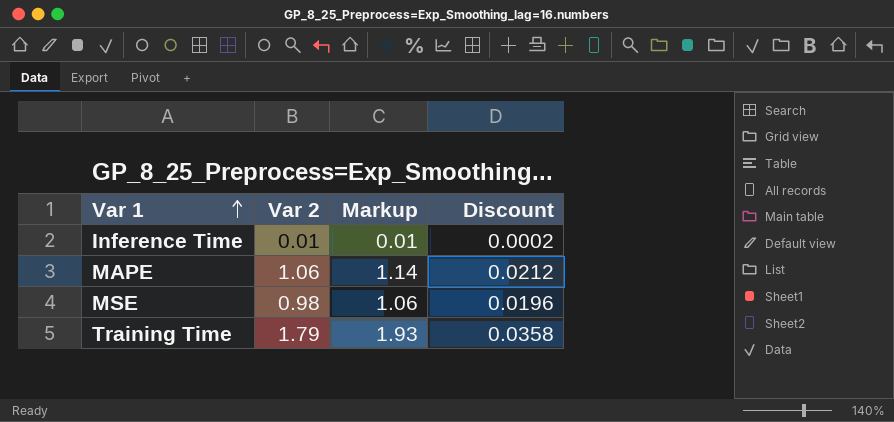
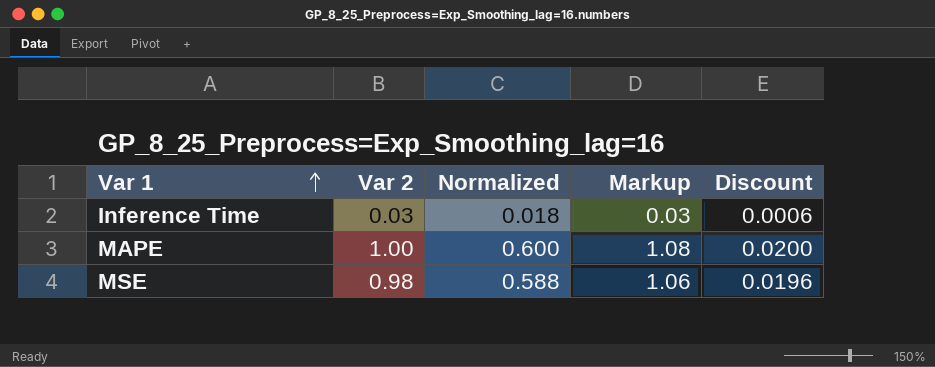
column Normalized | formula: none -> [Var 2] * 0.6
row Training Time: 1.79 | 1.93 | 0.0358 -> none
Inference Time | Var 2: 0.01 -> 0.03
Inference Time | Markup: 0.01 -> 0.03
Inference Time | Discount: 0.0002 -> 0.0006
MAPE | Var 2: 1.06 -> 1.00
MAPE | Markup: 1.14 -> 1.08
MAPE | Discount: 0.0212 -> 0.0200

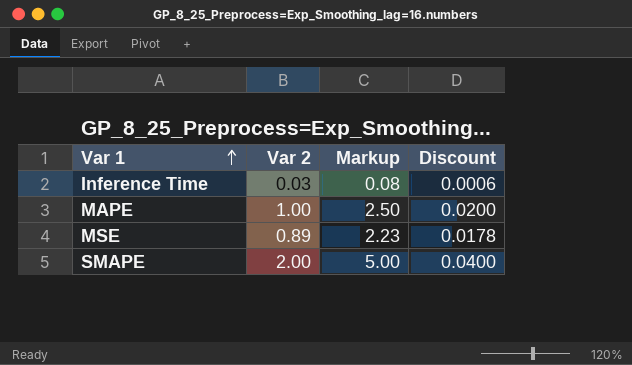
column Normalized | formula: [Var 2] * 0.6 -> none
column Markup | formula: [Var 2] * 1.08 -> [Var 2] * 2.5
MSE | Var 2: 0.98 -> 0.89
MSE | Discount: 0.0196 -> 0.0178
row SMAPE: none -> 2.00 | 5.00 | 0.0400

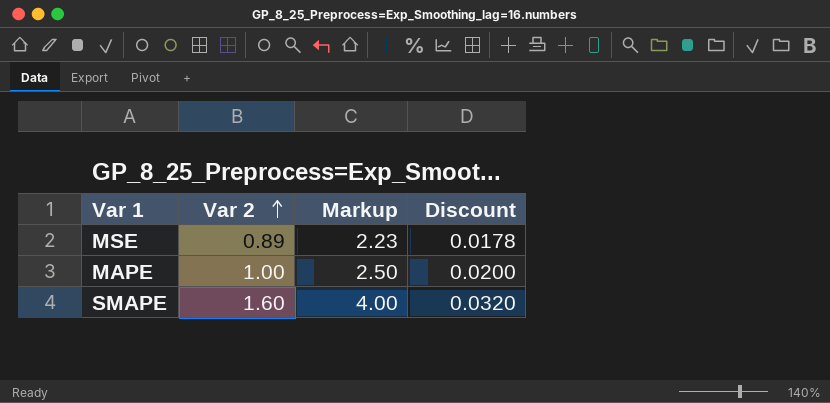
row order: Var 1 ascending -> Var 2 ascending
row Inference Time: 0.03 | 0.08 | 0.0006 -> none
SMAPE | Var 2: 2.00 -> 1.60
SMAPE | Markup: 5.00 -> 4.00
SMAPE | Discount: 0.0400 -> 0.0320

